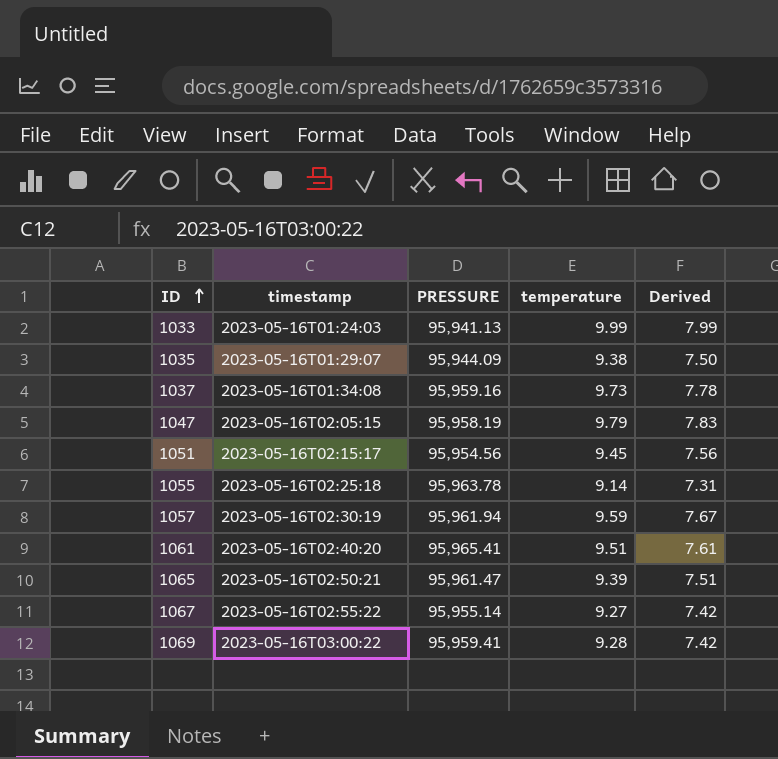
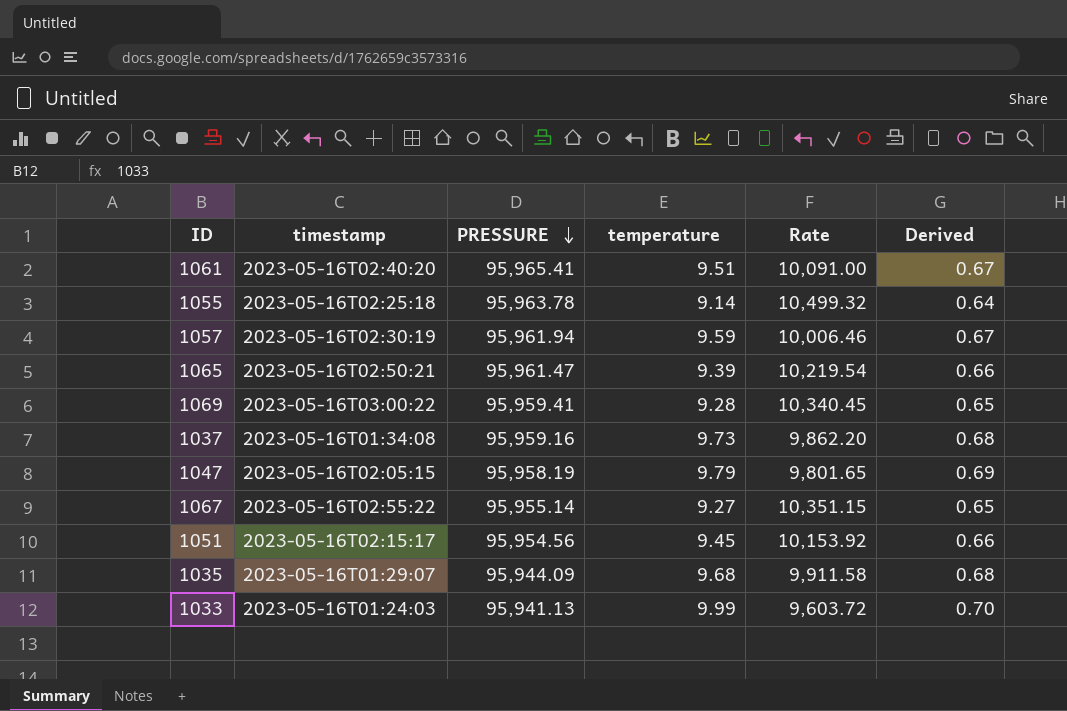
row order: ID ascending -> PRESSURE descending
column Rate | formula: none -> [PRESSURE] / [temperature]
column Derived | formula: [temperature] * 0.8 -> [temperature] * 0.07
1035 | temperature: 9.38 -> 9.68

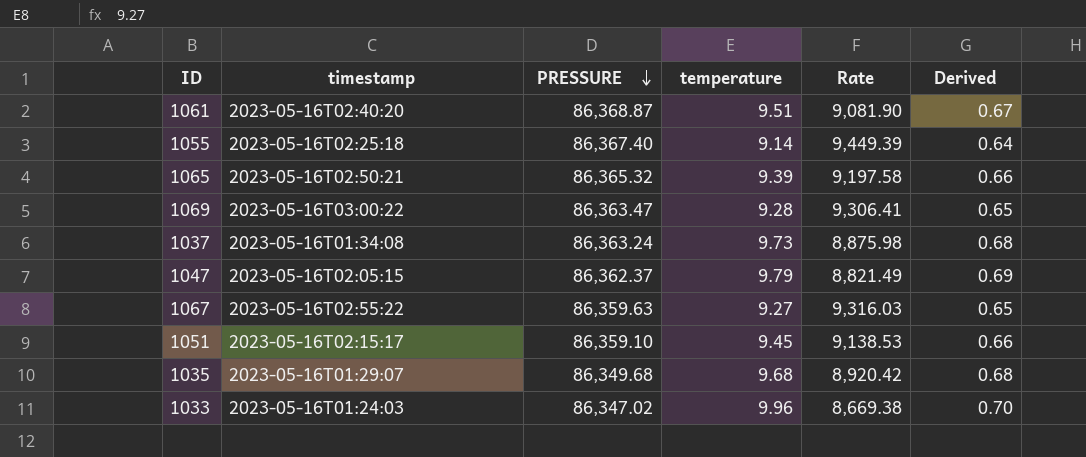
row 1057: 2023-05-16T02:30:19 | 95,961.94 | 9.59 | 10,006.46 | 0.67 -> none
1061 | PRESSURE: 95,965.41 -> 86,368.87
1061 | Rate: 10,091.00 -> 9,081.90
1055 | PRESSURE: 95,963.78 -> 86,367.40
1055 | Rate: 10,499.32 -> 9,449.39
1065 | PRESSURE: 95,961.47 -> 86,365.32
1065 | Rate: 10,219.54 -> 9,197.58
1069 | PRESSURE: 95,959.41 -> 86,363.47
1069 | Rate: 10,340.45 -> 9,306.41
1037 | PRESSURE: 95,959.16 -> 86,363.24
1037 | Rate: 9,862.20 -> 8,875.98
1047 | PRESSURE: 95,958.19 -> 86,362.37
1047 | Rate: 9,801.65 -> 8,821.49
1067 | PRESSURE: 95,955.14 -> 86,359.63
1067 | Rate: 10,351.15 -> 9,316.03
1051 | PRESSURE: 95,954.56 -> 86,359.10
1051 | Rate: 10,153.92 -> 9,138.53
1035 | PRESSURE: 95,944.09 -> 86,349.68
1035 | Rate: 9,911.58 -> 8,920.42
1033 | PRESSURE: 95,941.13 -> 86,347.02
1033 | temperature: 9.99 -> 9.96
1033 | Rate: 9,603.72 -> 8,669.38

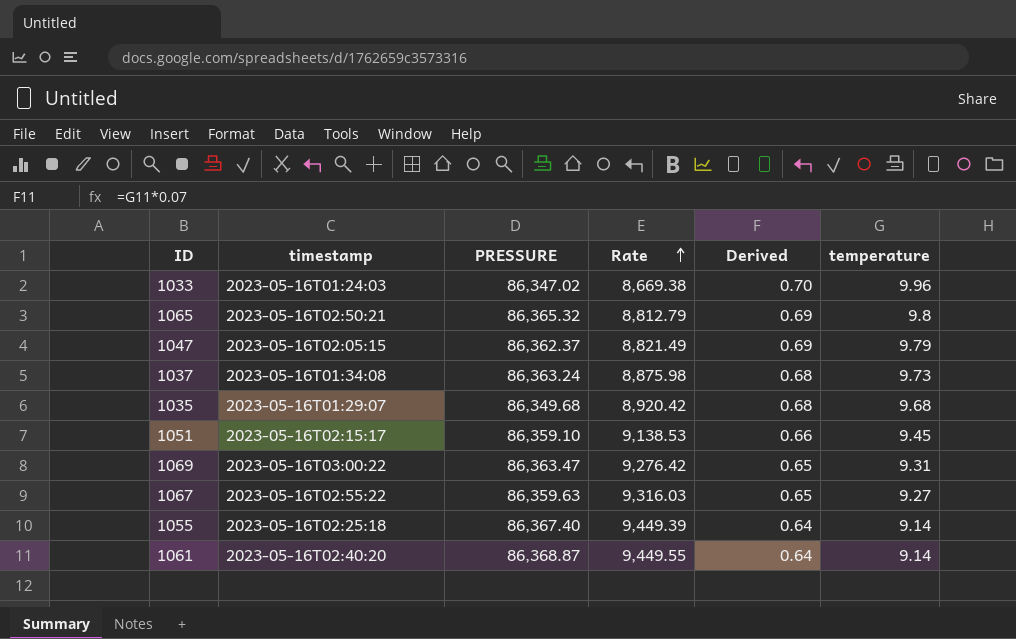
row order: PRESSURE descending -> Rate ascending
column temperature | position: 4 -> 6
1065 | Rate: 9,197.58 -> 8,812.79
1065 | Derived: 0.66 -> 0.69
1065 | temperature: 9.39 -> 9.8
1069 | Rate: 9,306.41 -> 9,276.42
1069 | temperature: 9.28 -> 9.31
1061 | Rate: 9,081.90 -> 9,449.55
1061 | Derived: 0.67 -> 0.64
1061 | temperature: 9.51 -> 9.14

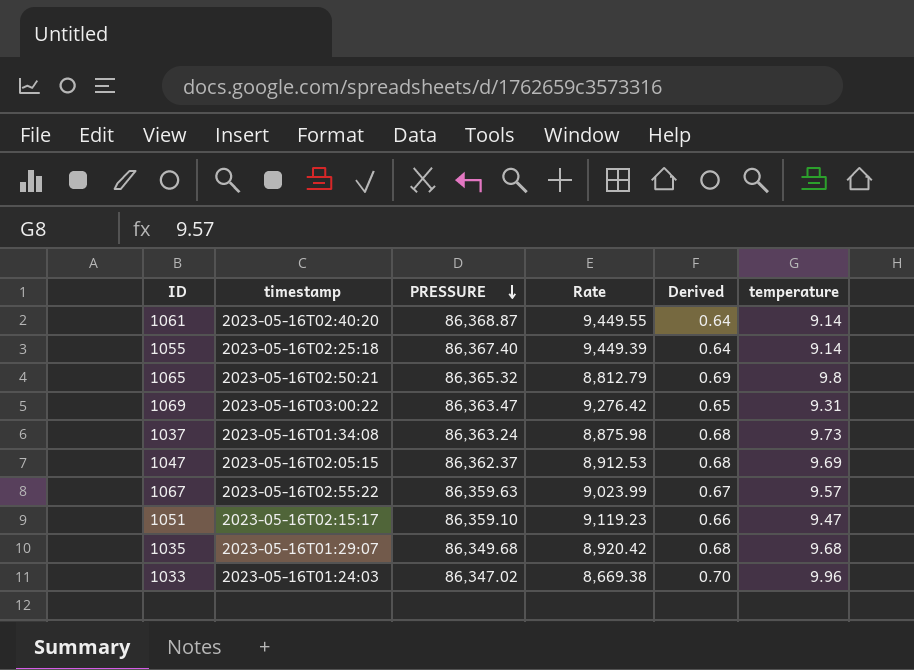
row order: Rate ascending -> PRESSURE descending
1047 | Rate: 8,821.49 -> 8,912.53
1047 | Derived: 0.69 -> 0.68
1047 | temperature: 9.79 -> 9.69
1067 | Rate: 9,316.03 -> 9,023.99
1067 | Derived: 0.65 -> 0.67
1067 | temperature: 9.27 -> 9.57
1051 | Rate: 9,138.53 -> 9,119.23
1051 | temperature: 9.45 -> 9.47

